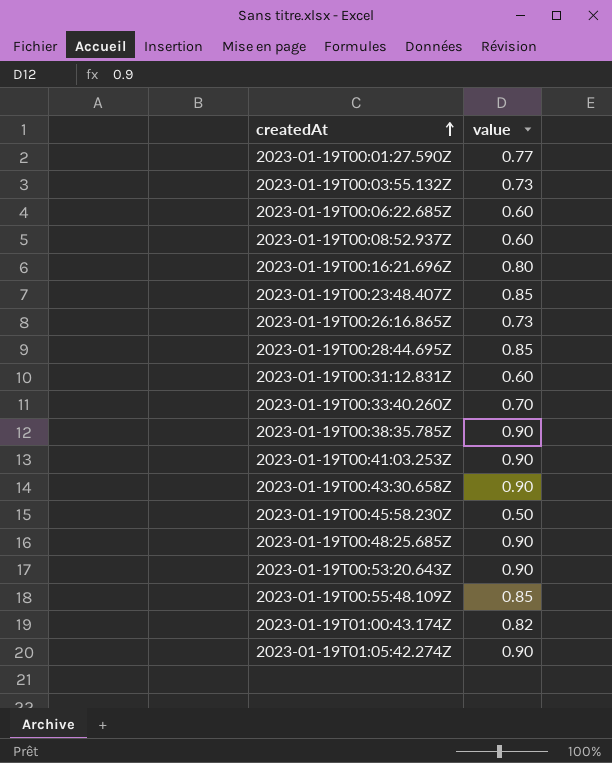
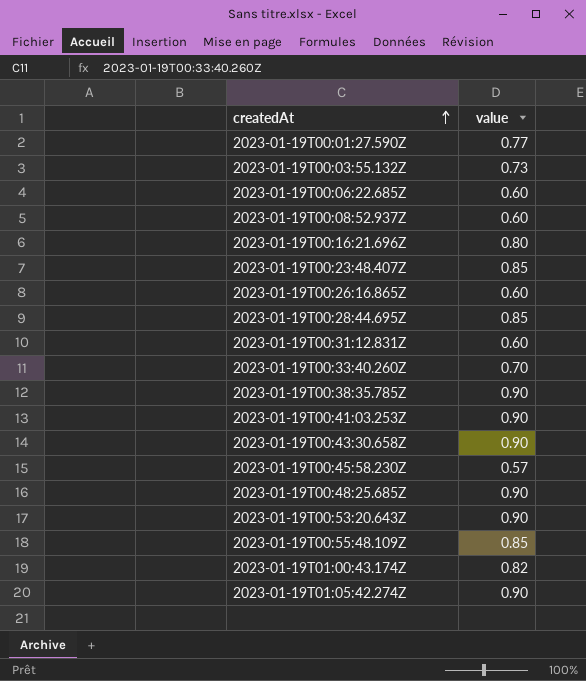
2023-01-19T00:26:16.865Z | value: 0.73 -> 0.60
2023-01-19T00:45:58.230Z | value: 0.50 -> 0.57

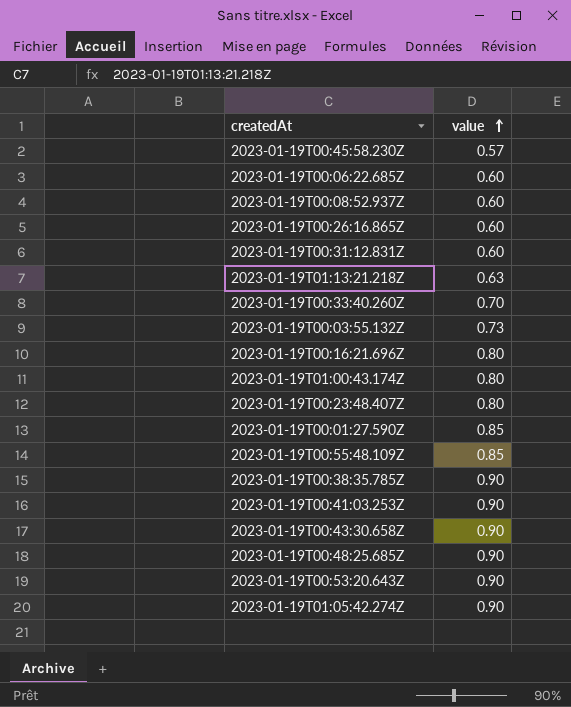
row order: createdAt ascending -> value ascending
row 2023-01-19T00:28:44.695Z: 0.85 -> none
row 2023-01-19T01:13:21.218Z: none -> 0.63
2023-01-19T01:00:43.174Z | value: 0.82 -> 0.80
2023-01-19T00:23:48.407Z | value: 0.85 -> 0.80
2023-01-19T00:01:27.590Z | value: 0.77 -> 0.85

